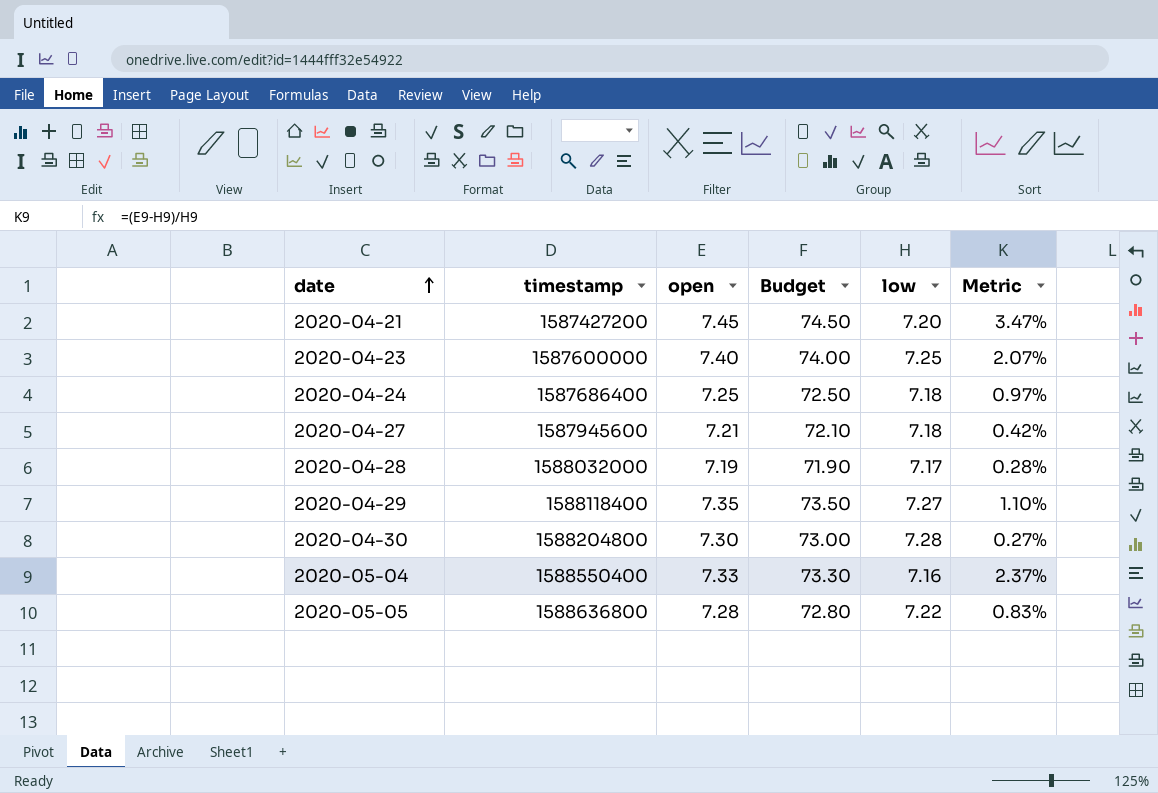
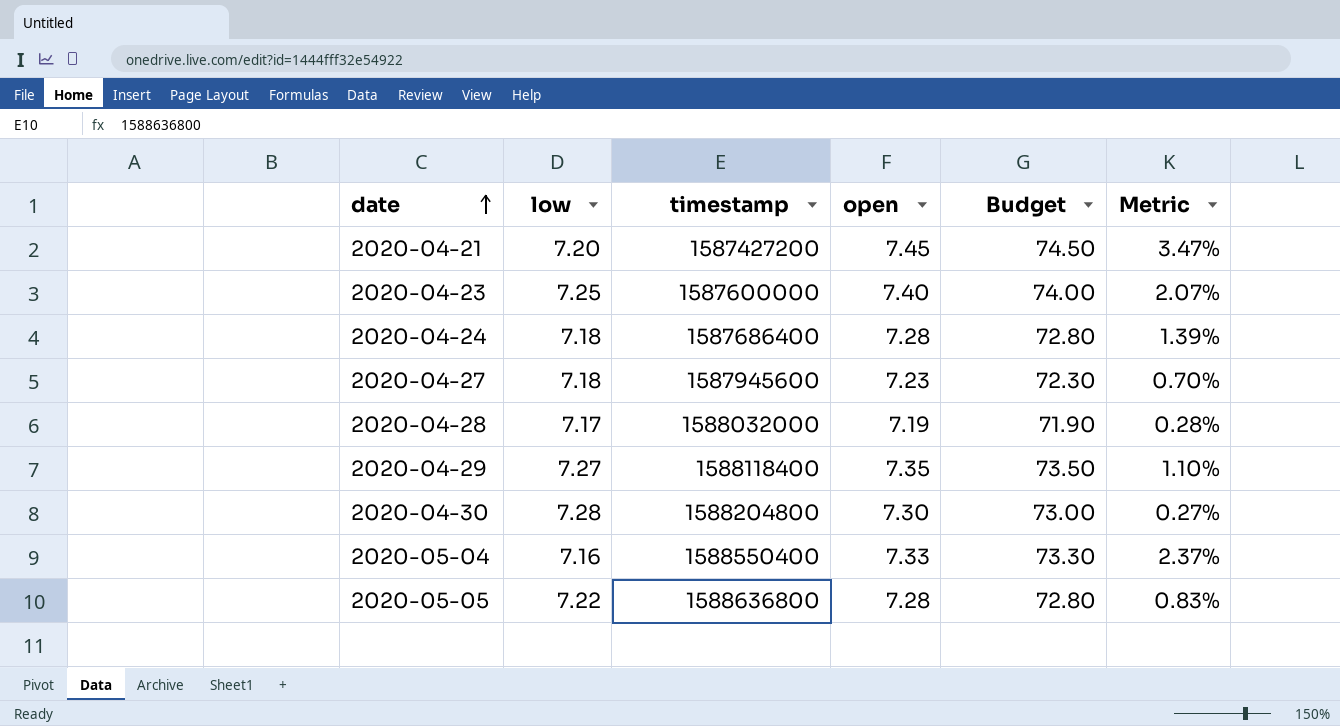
column low | position: 5 -> 2
2020-04-24 | open: 7.25 -> 7.28
2020-04-24 | Budget: 72.50 -> 72.80
2020-04-24 | Metric: 0.97% -> 1.39%
2020-04-27 | open: 7.21 -> 7.23
2020-04-27 | Budget: 72.10 -> 72.30
2020-04-27 | Metric: 0.42% -> 0.70%

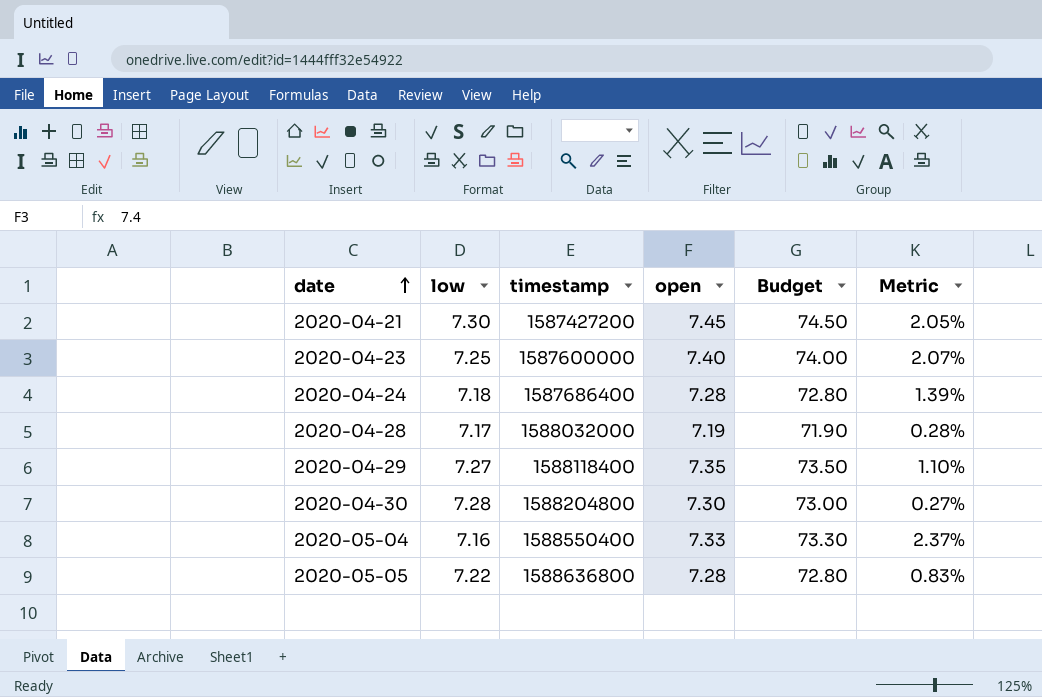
row 2020-04-27: 7.18 | 1587945600 | 7.23 | 72.30 | 0.70% -> none
2020-04-21 | low: 7.20 -> 7.30
2020-04-21 | Metric: 3.47% -> 2.05%

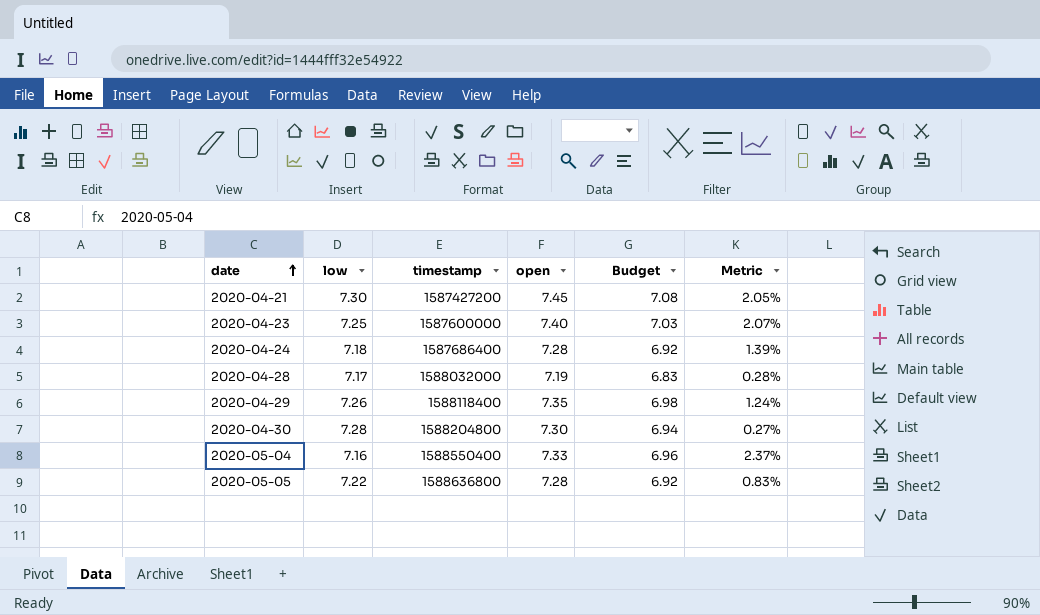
column Budget | formula: [open] * 10 -> [open] * 0.95
2020-04-29 | low: 7.27 -> 7.26
2020-04-29 | Metric: 1.10% -> 1.24%

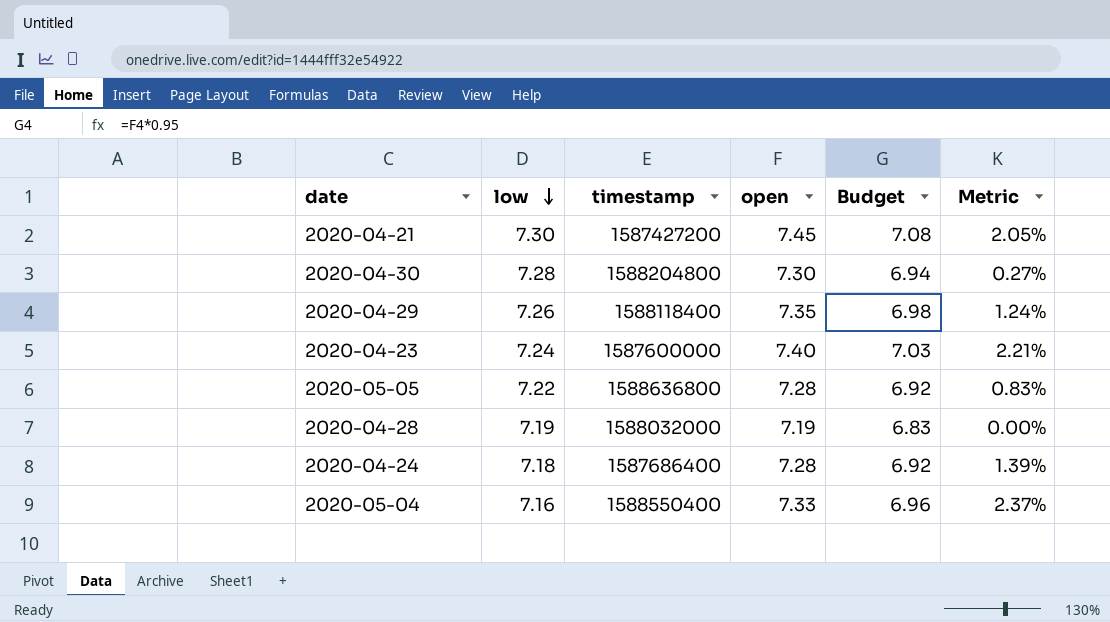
row order: date ascending -> low descending
2020-04-23 | low: 7.25 -> 7.24
2020-04-23 | Metric: 2.07% -> 2.21%
2020-04-28 | low: 7.17 -> 7.19
2020-04-28 | Metric: 0.28% -> 0.00%

